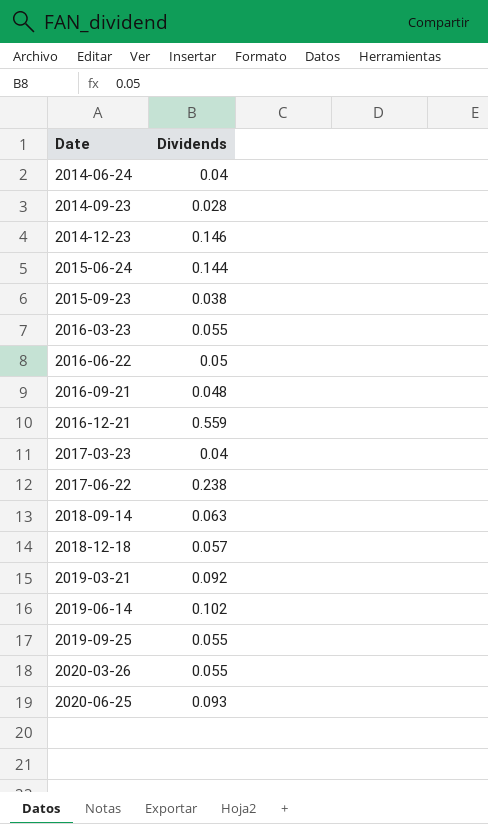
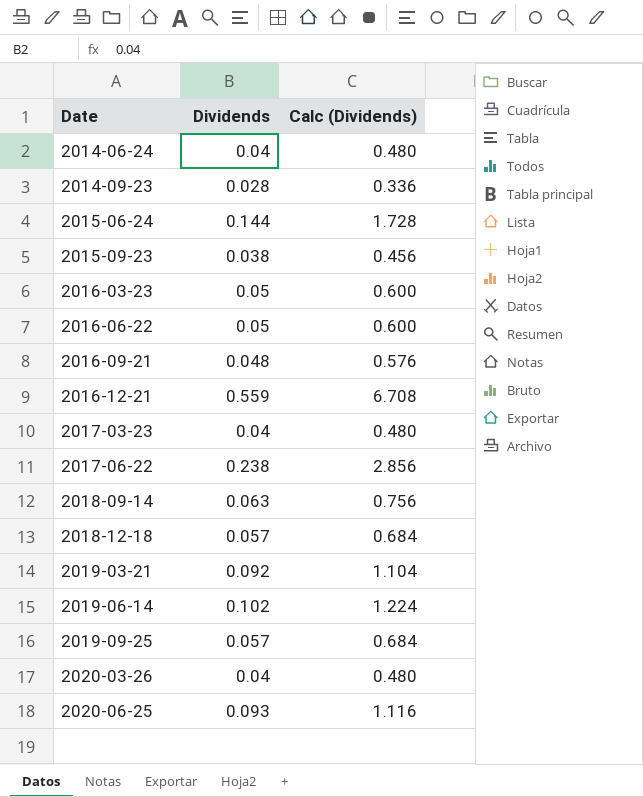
column Calc (Dividends) | formula: none -> [Dividends] * 12
row 2014-12-23: 0.146 -> none
2016-03-23 | Dividends: 0.055 -> 0.05
2019-09-25 | Dividends: 0.055 -> 0.057
2020-03-26 | Dividends: 0.055 -> 0.04

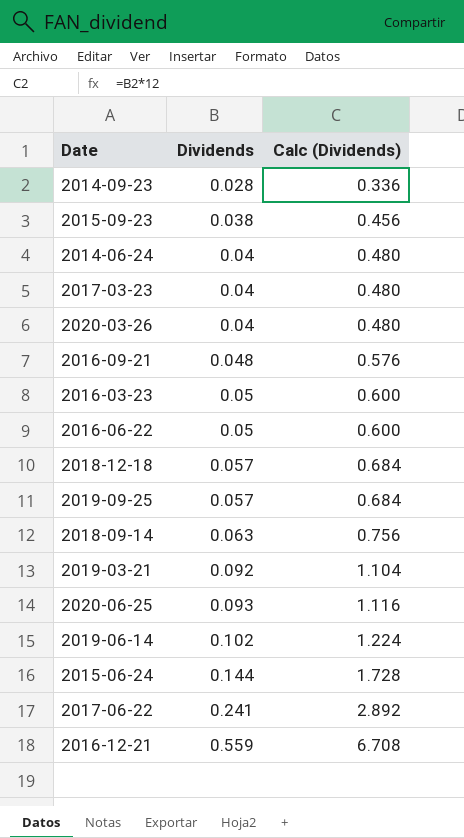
row order: Date ascending -> Dividends ascending
2017-06-22 | Dividends: 0.238 -> 0.241
2017-06-22 | Calc (Dividends): 2.856 -> 2.892

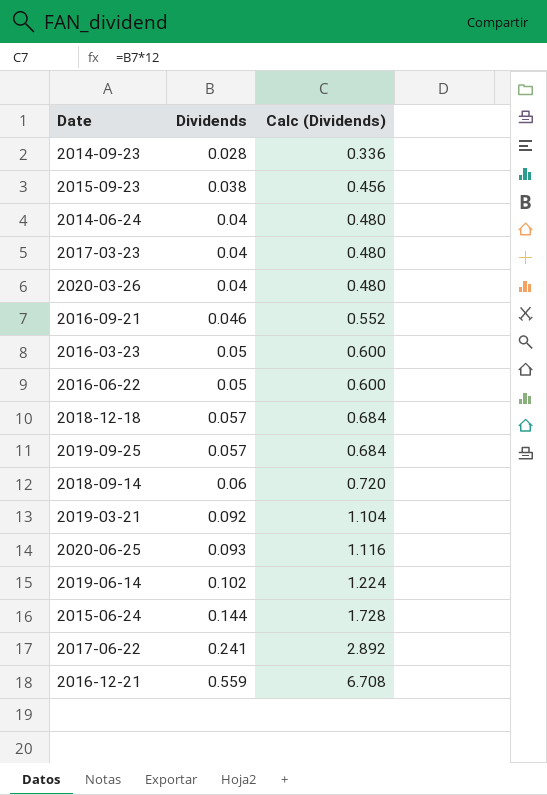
2016-09-21 | Dividends: 0.048 -> 0.046
2016-09-21 | Calc (Dividends): 0.576 -> 0.552
2018-09-14 | Dividends: 0.063 -> 0.06
2018-09-14 | Calc (Dividends): 0.756 -> 0.720

